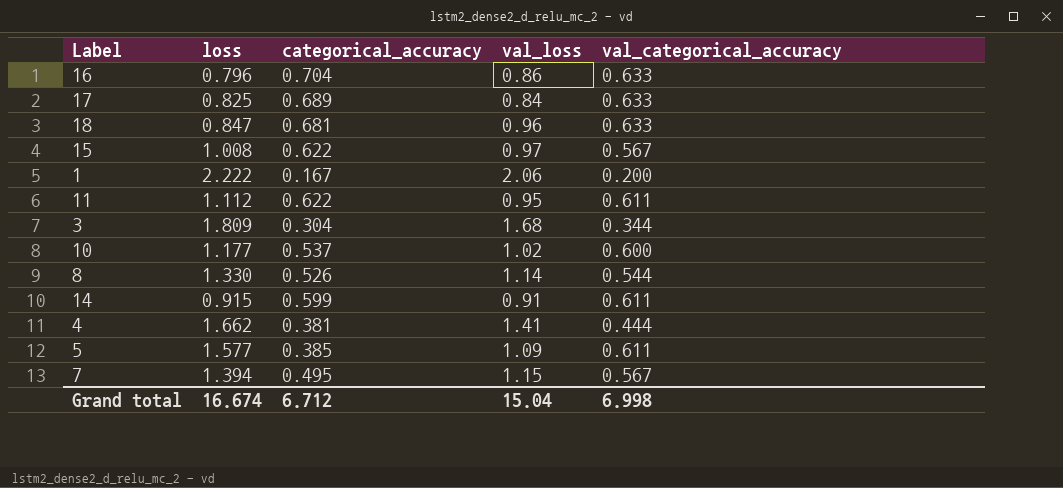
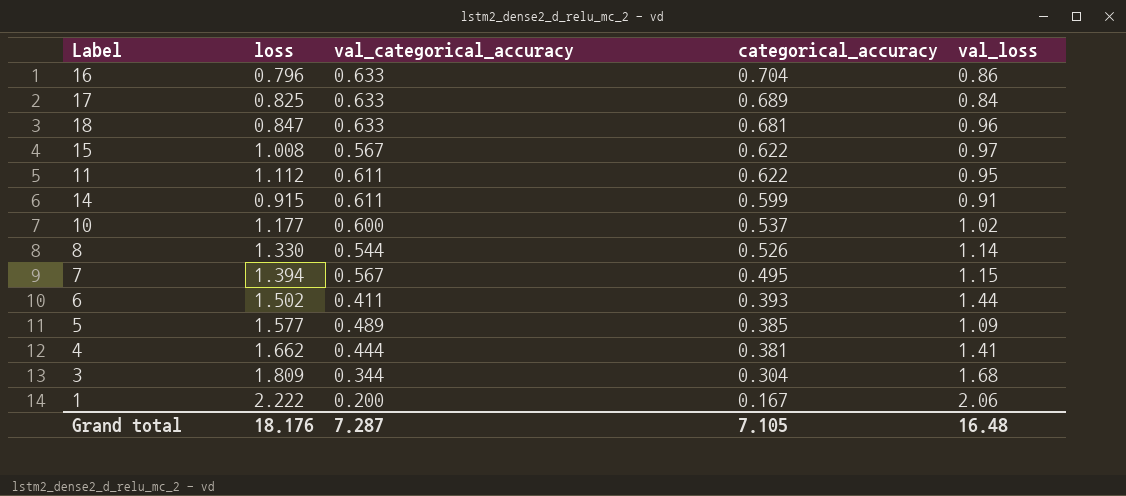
row order: none -> categorical_accuracy descending
column val_categorical_accuracy | position: 5 -> 3
row 6: none -> 1.502 | 0.411 | 0.393 | 1.44
5 | val_categorical_accuracy: 0.611 -> 0.489
Grand total | loss: 16.674 -> 18.176
Grand total | val_categorical_accuracy: 6.998 -> 7.287
Grand total | categorical_accuracy: 6.712 -> 7.105
Grand total | val_loss: 15.04 -> 16.48

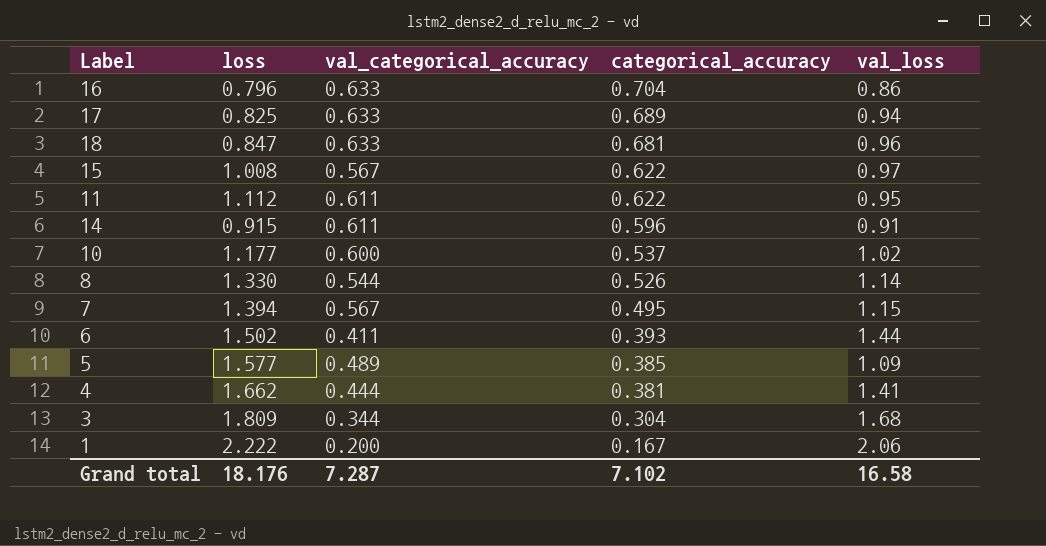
17 | val_loss: 0.84 -> 0.94
14 | categorical_accuracy: 0.599 -> 0.596
Grand total | categorical_accuracy: 7.105 -> 7.102
Grand total | val_loss: 16.48 -> 16.58

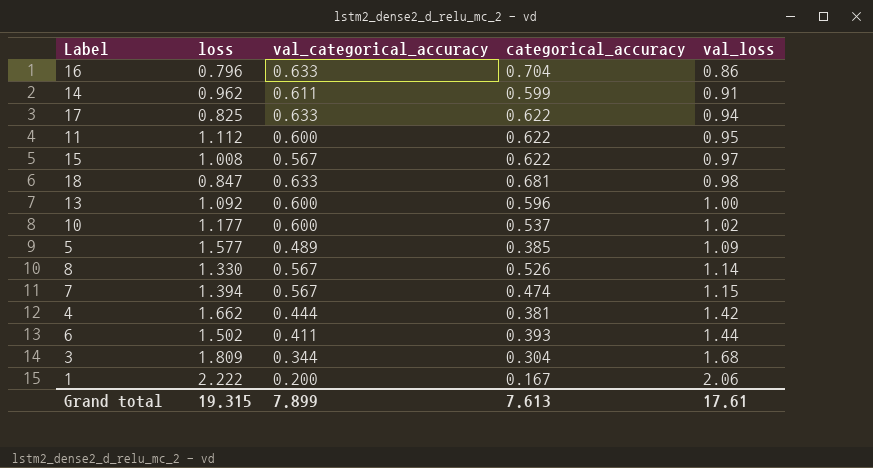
row order: categorical_accuracy descending -> val_loss ascending
14 | loss: 0.915 -> 0.962
14 | categorical_accuracy: 0.596 -> 0.599
17 | categorical_accuracy: 0.689 -> 0.622
11 | val_categorical_accuracy: 0.611 -> 0.600
18 | val_loss: 0.96 -> 0.98
row 13: none -> 1.092 | 0.600 | 0.596 | 1.00
8 | val_categorical_accuracy: 0.544 -> 0.567
7 | categorical_accuracy: 0.495 -> 0.474
4 | val_loss: 1.41 -> 1.42
Grand total | loss: 18.176 -> 19.315
Grand total | val_categorical_accuracy: 7.287 -> 7.899
Grand total | categorical_accuracy: 7.102 -> 7.613
Grand total | val_loss: 16.58 -> 17.61

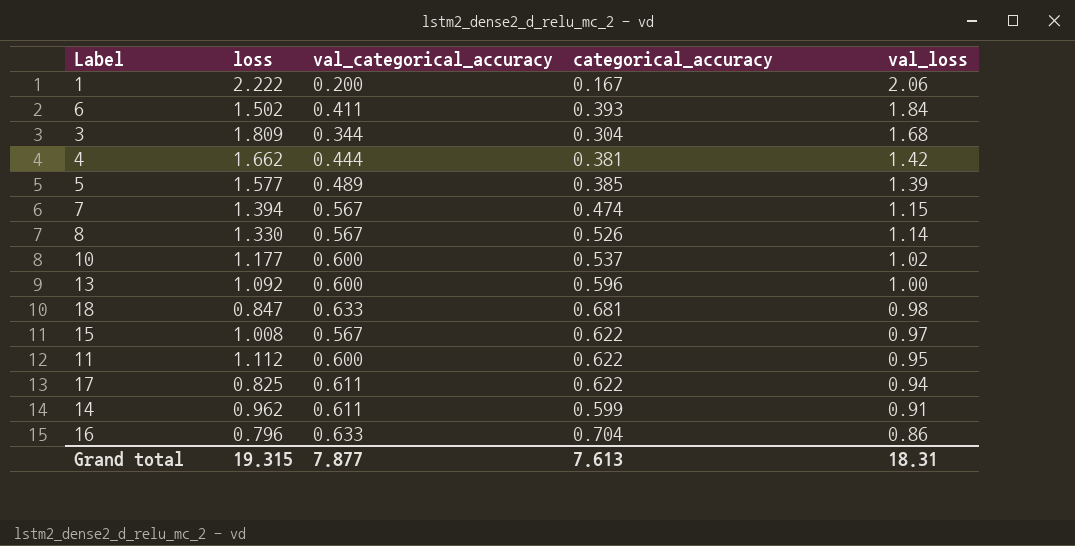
row order: val_loss ascending -> val_loss descending
6 | val_loss: 1.44 -> 1.84
5 | val_loss: 1.09 -> 1.39
17 | val_categorical_accuracy: 0.633 -> 0.611
Grand total | val_categorical_accuracy: 7.899 -> 7.877
Grand total | val_loss: 17.61 -> 18.31

